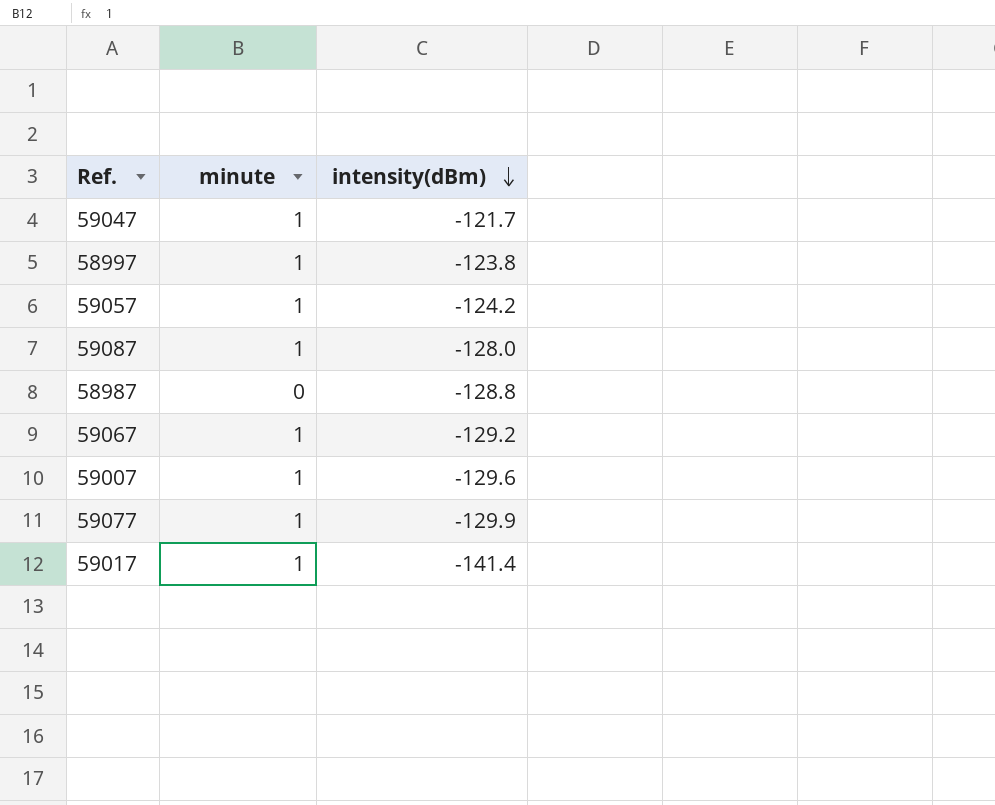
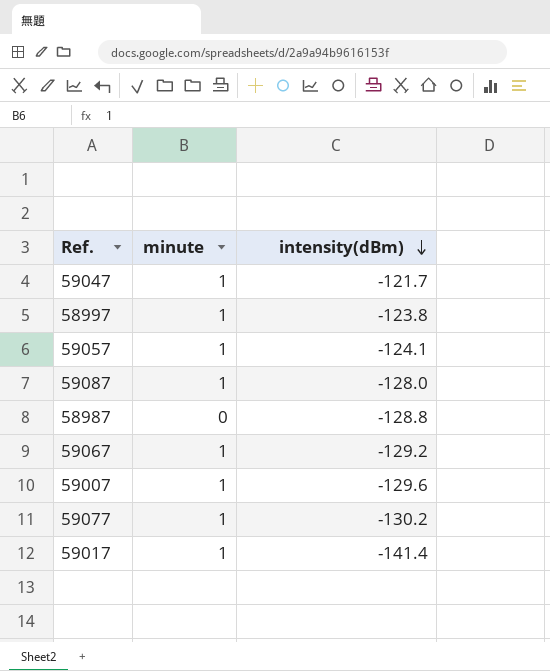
59057 | intensity(dBm): -124.2 -> -124.1
59077 | intensity(dBm): -129.9 -> -130.2

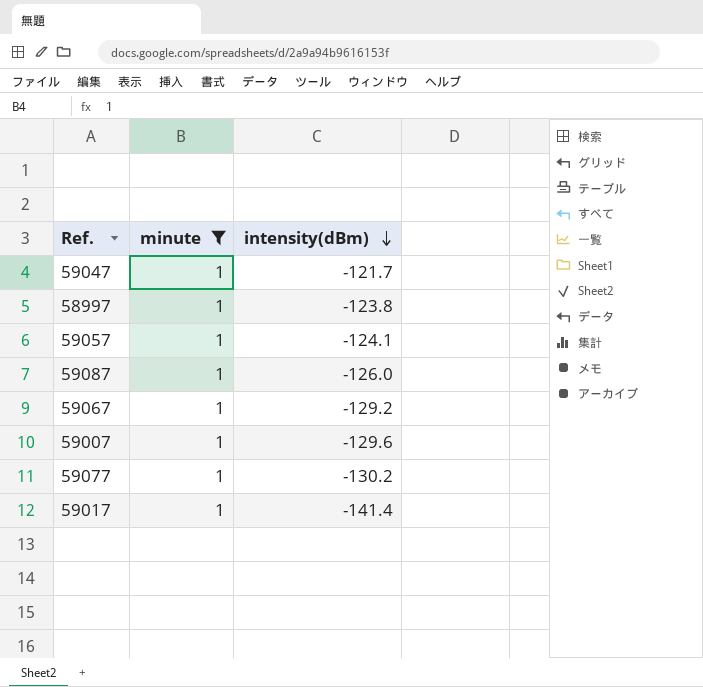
filter: none -> minute = 1
59087 | intensity(dBm): -128.0 -> -126.0

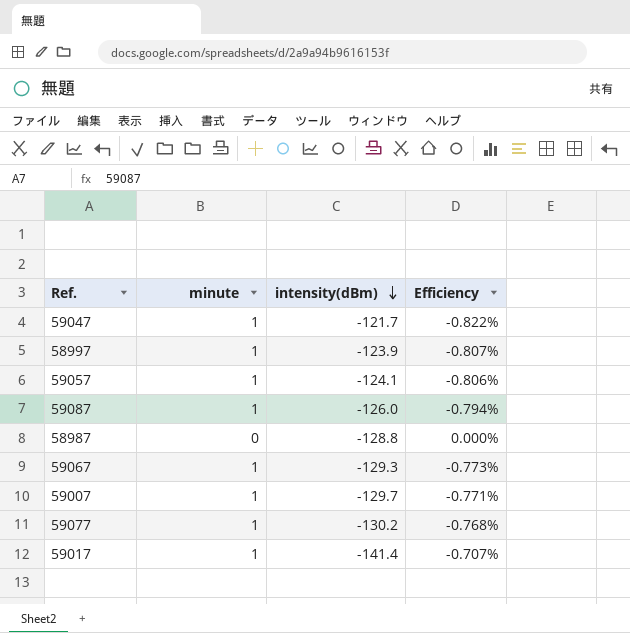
filter: minute = 1 -> none
column Efficiency | formula: none -> [minute] / [intensity(dBm)]
58997 | intensity(dBm): -123.8 -> -123.9
59067 | intensity(dBm): -129.2 -> -129.3
59007 | intensity(dBm): -129.6 -> -129.7

